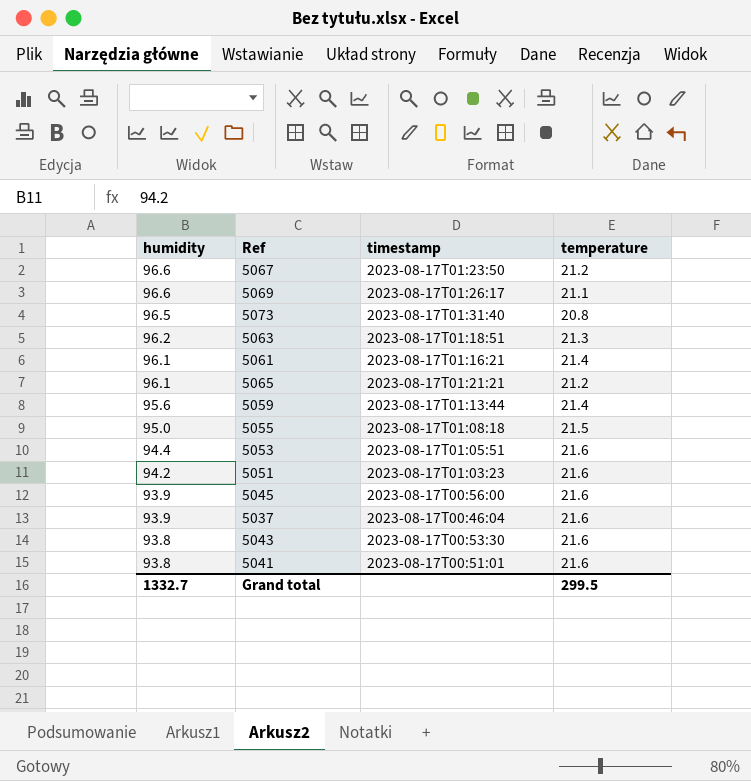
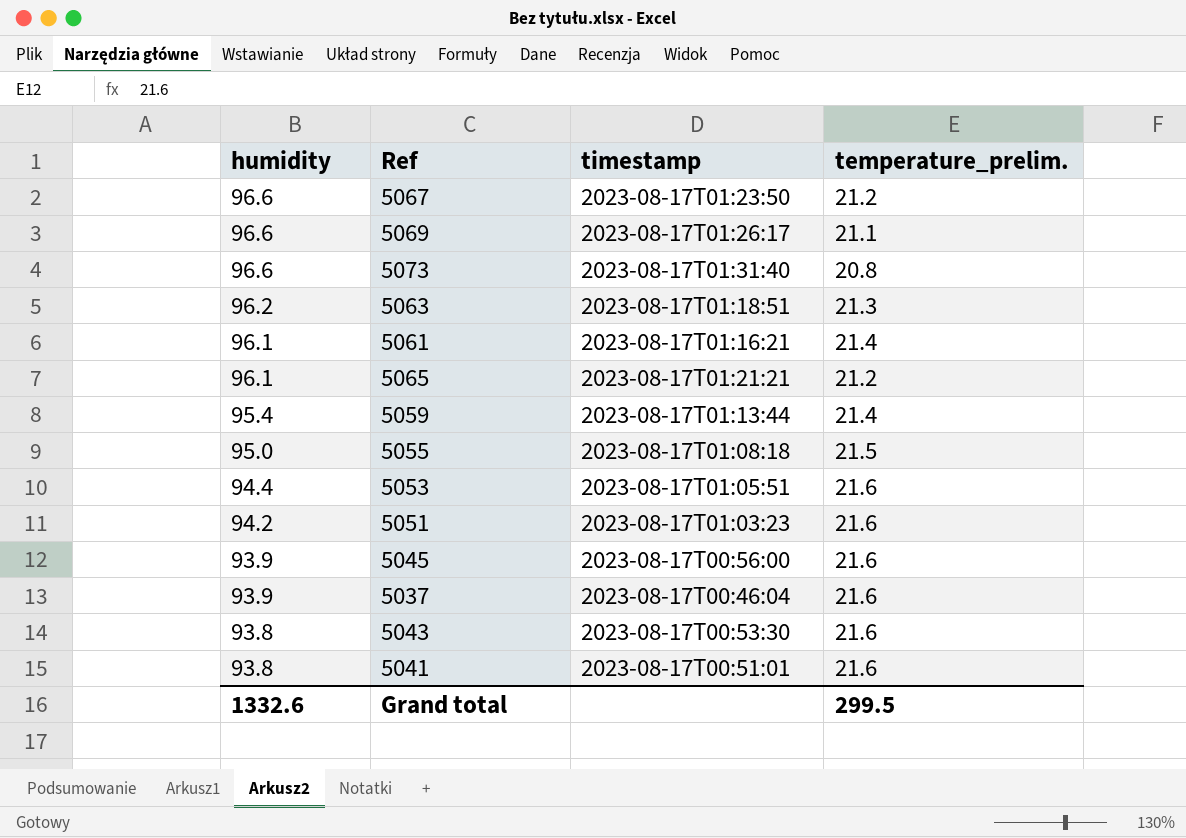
column name: temperature -> temperature_prelim.
5073 | humidity: 96.5 -> 96.6
5059 | humidity: 95.6 -> 95.4
Grand total | humidity: 1332.7 -> 1332.6

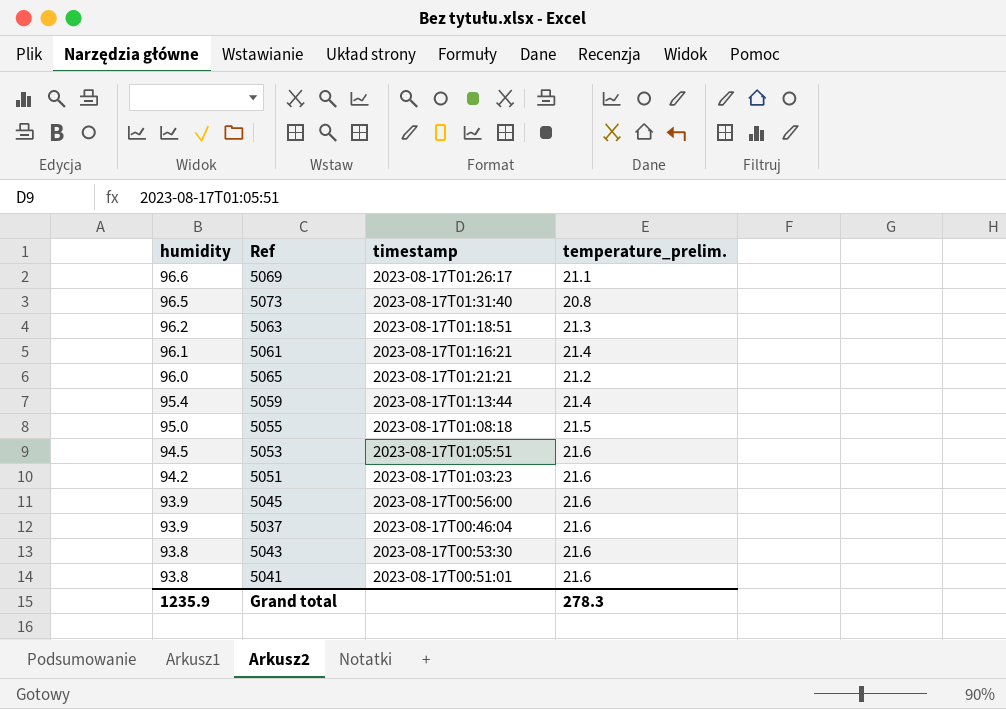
row 5067: 96.6 | 2023-08-17T01:23:50 | 21.2 -> none
5073 | humidity: 96.6 -> 96.5
5065 | humidity: 96.1 -> 96.0
5053 | humidity: 94.4 -> 94.5
Grand total | humidity: 1332.6 -> 1235.9
Grand total | temperature_prelim.: 299.5 -> 278.3

